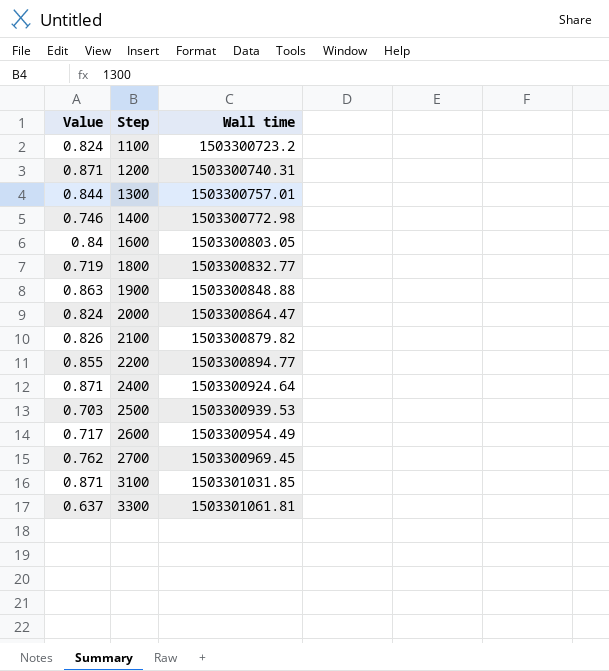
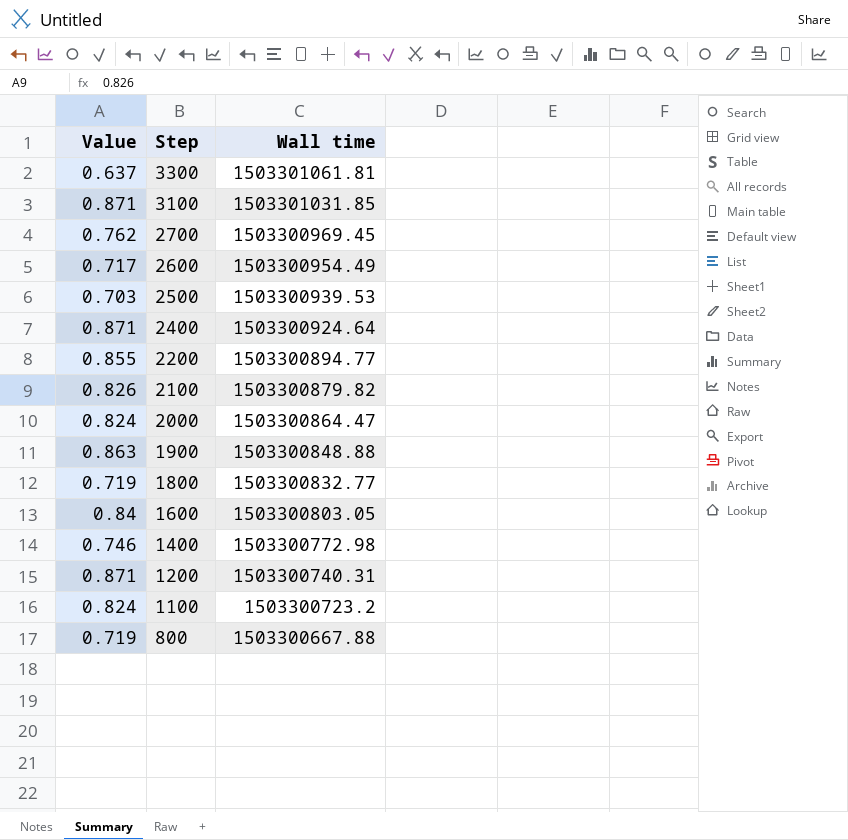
row order: Step ascending -> Step descending
row 1300: 0.844 | 1503300757.01 -> none
row 800: none -> 0.719 | 1503300667.88

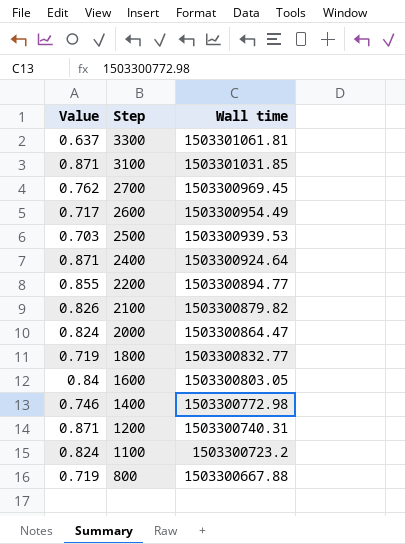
row 1900: 0.863 | 1503300848.88 -> none

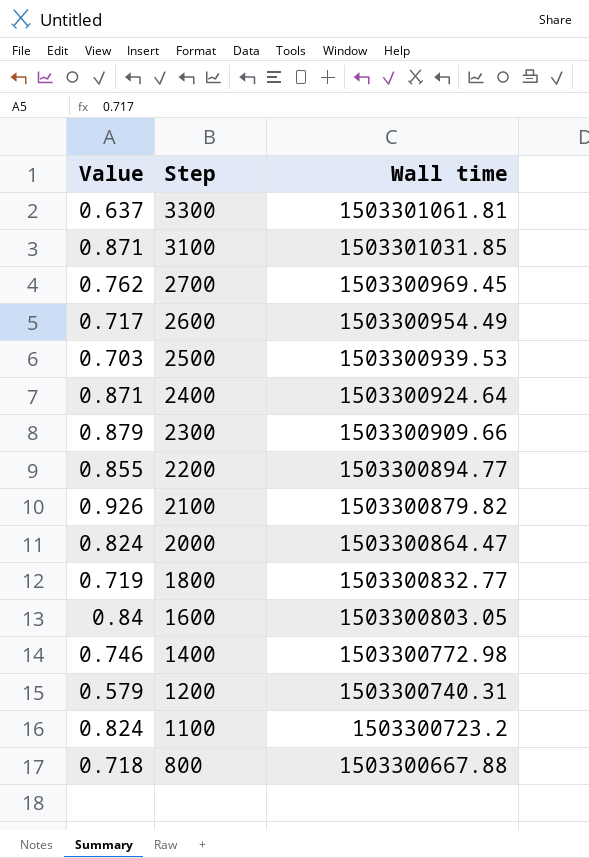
row 2300: none -> 0.879 | 1503300909.66
2100 | Value: 0.826 -> 0.926
1200 | Value: 0.871 -> 0.579
800 | Value: 0.719 -> 0.718

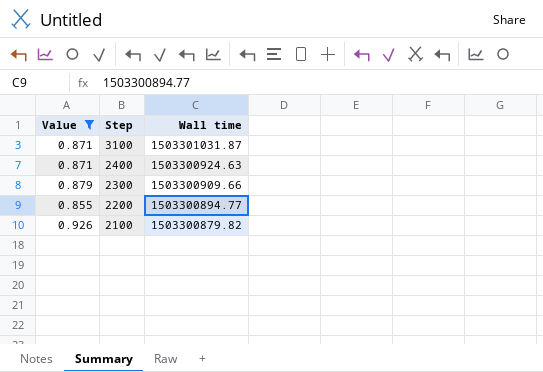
filter: none -> Value >= 0.855
3100 | Wall time: 1503301031.85 -> 1503301031.87
2400 | Wall time: 1503300924.64 -> 1503300924.63

